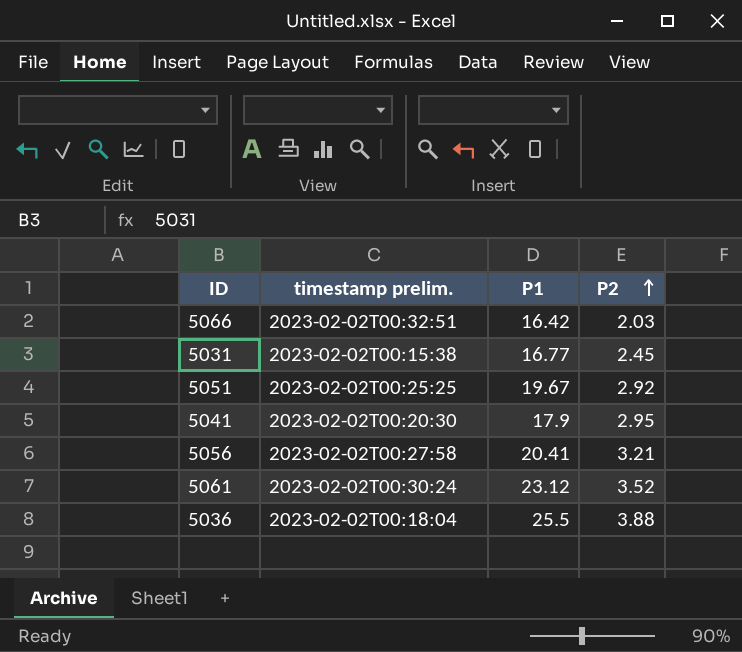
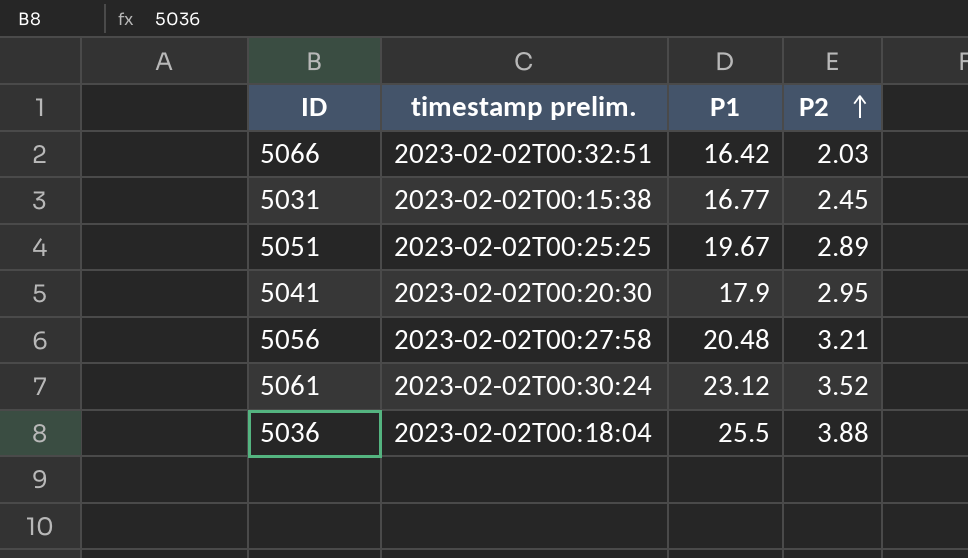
5051 | P2: 2.92 -> 2.89
5056 | P1: 20.41 -> 20.48

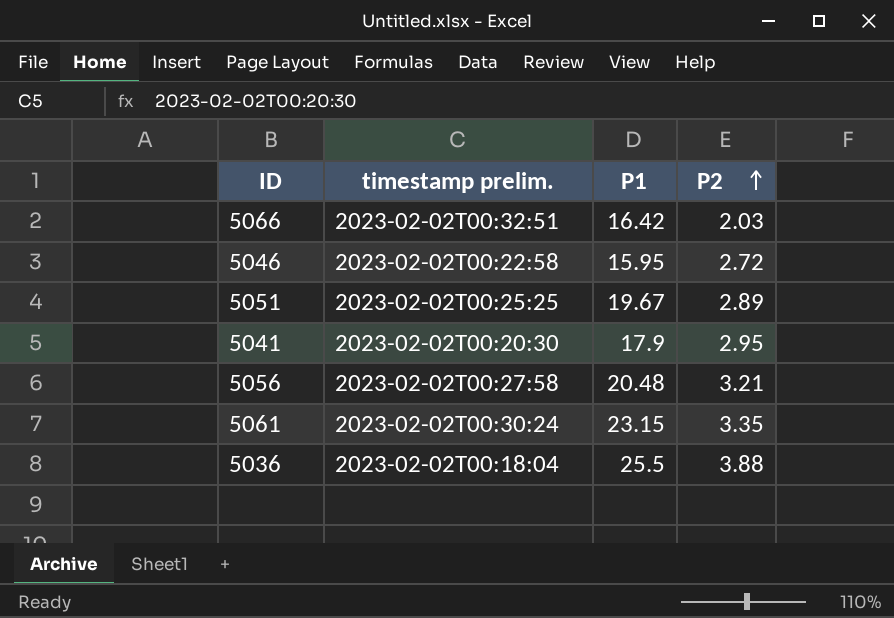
row 5031: 2023-02-02T00:15:38 | 16.77 | 2.45 -> none
row 5046: none -> 2023-02-02T00:22:58 | 15.95 | 2.72
5061 | P1: 23.12 -> 23.15
5061 | P2: 3.52 -> 3.35

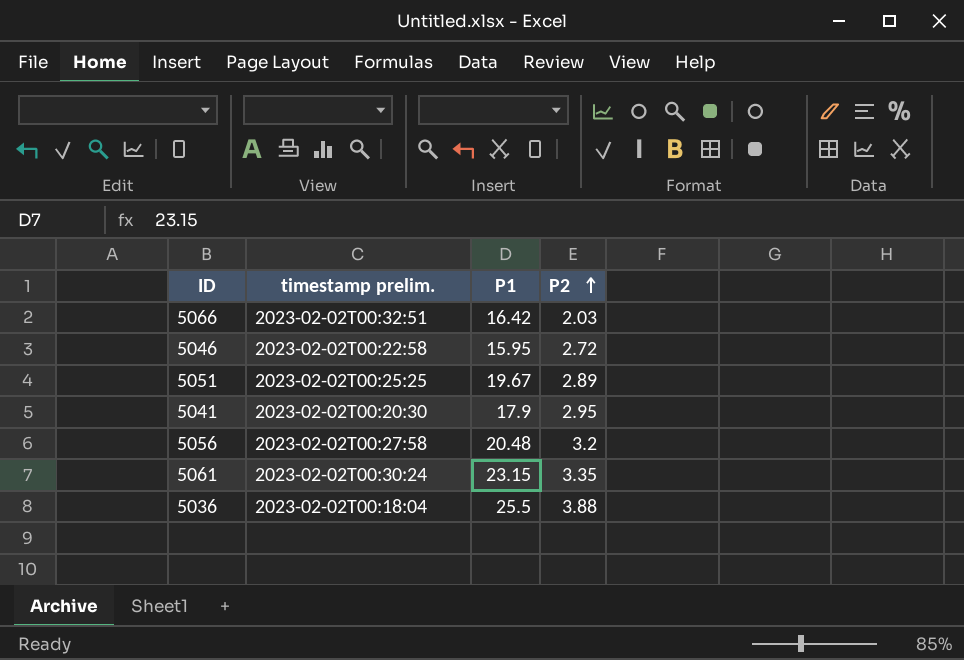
5056 | P2: 3.21 -> 3.2

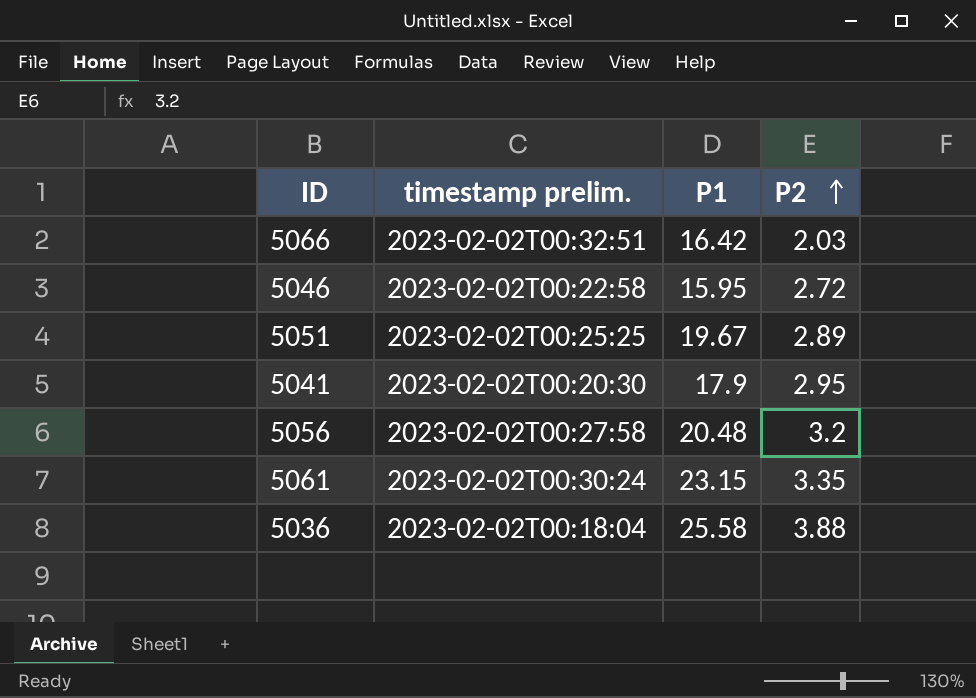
5036 | P1: 25.5 -> 25.58

